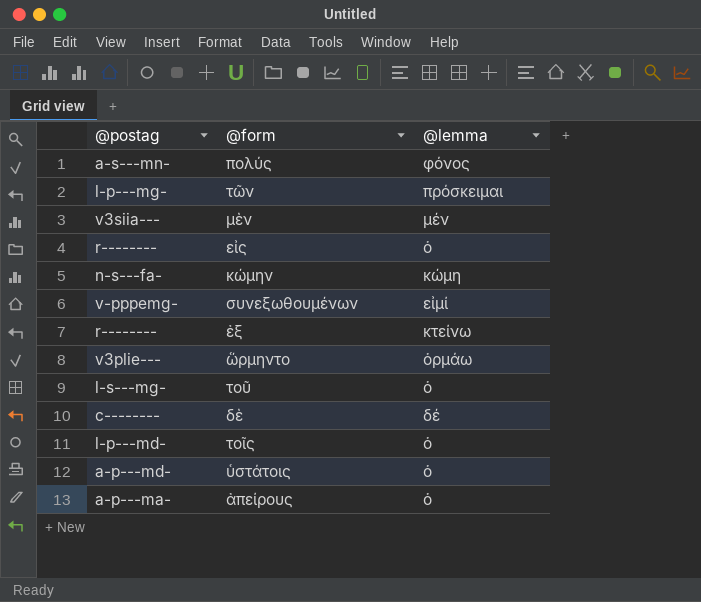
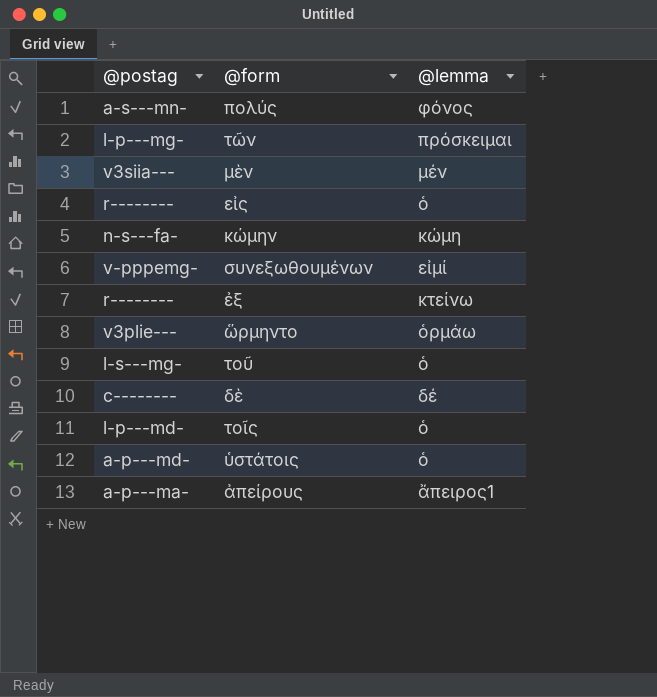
ἀπείρους | @lemma: ὁ -> ἄπειρος1

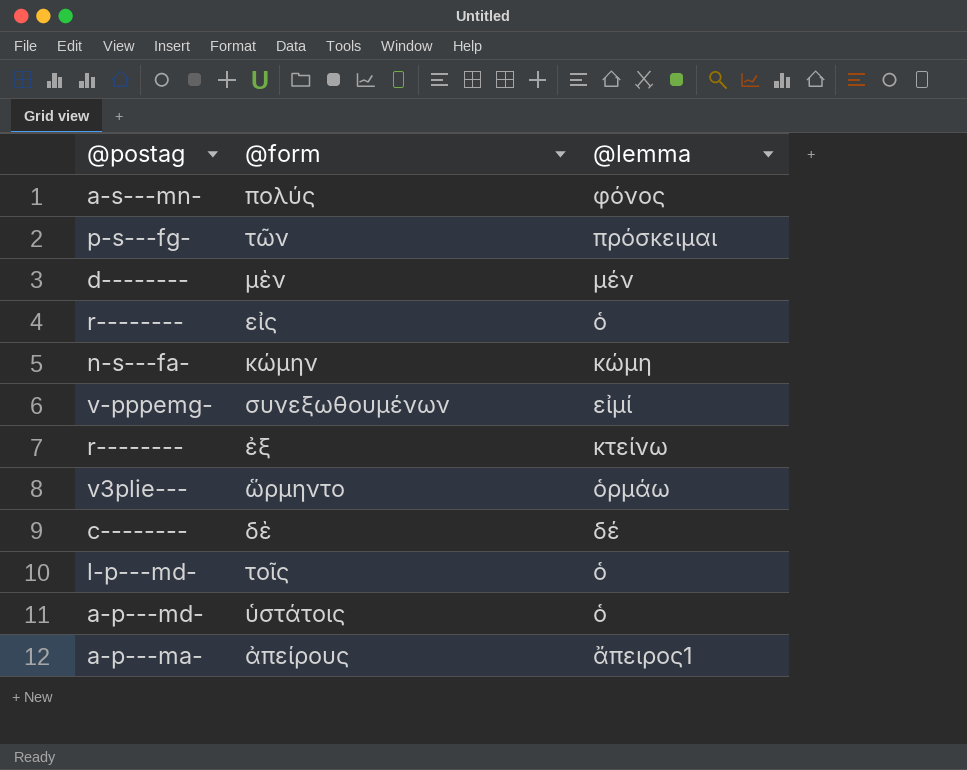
row τοῦ: l-s---mg- | ὁ -> none
τῶν | @postag: l-p---mg- -> p-s---fg-
μὲν | @postag: v3siia--- -> d--------

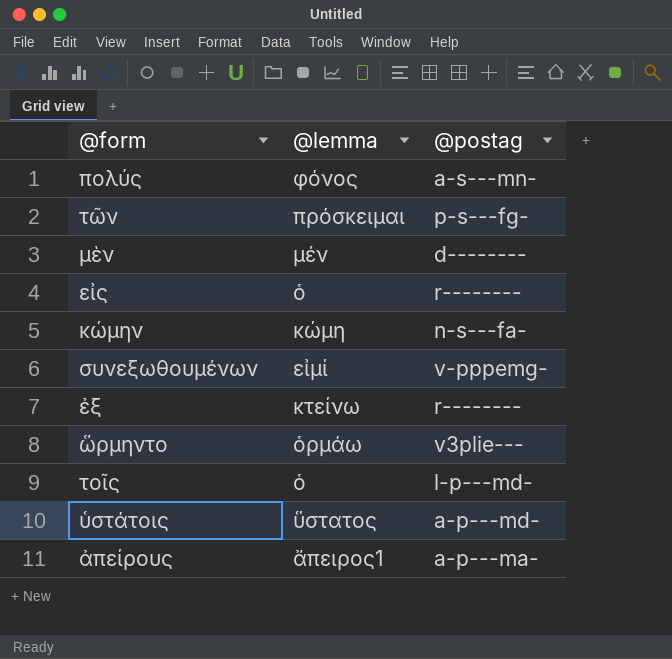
column @postag | position: 1 -> 3
row δὲ: c-------- | δέ -> none
ὑστάτοις | @lemma: ὁ -> ὕστατος

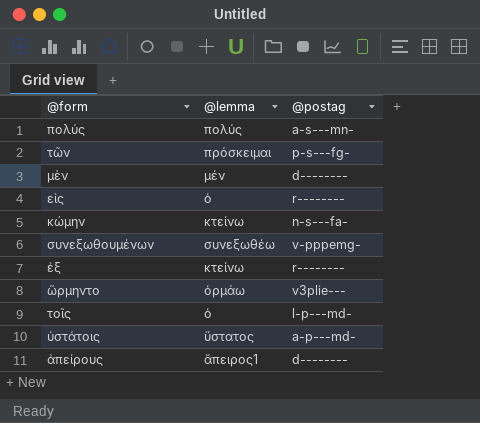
πολύς | @lemma: φόνος -> πολύς
κώμην | @lemma: κώμη -> κτείνω
συνεξωθουμένων | @lemma: εἰμί -> συνεξωθέω
ἀπείρους | @postag: a-p---ma- -> d--------

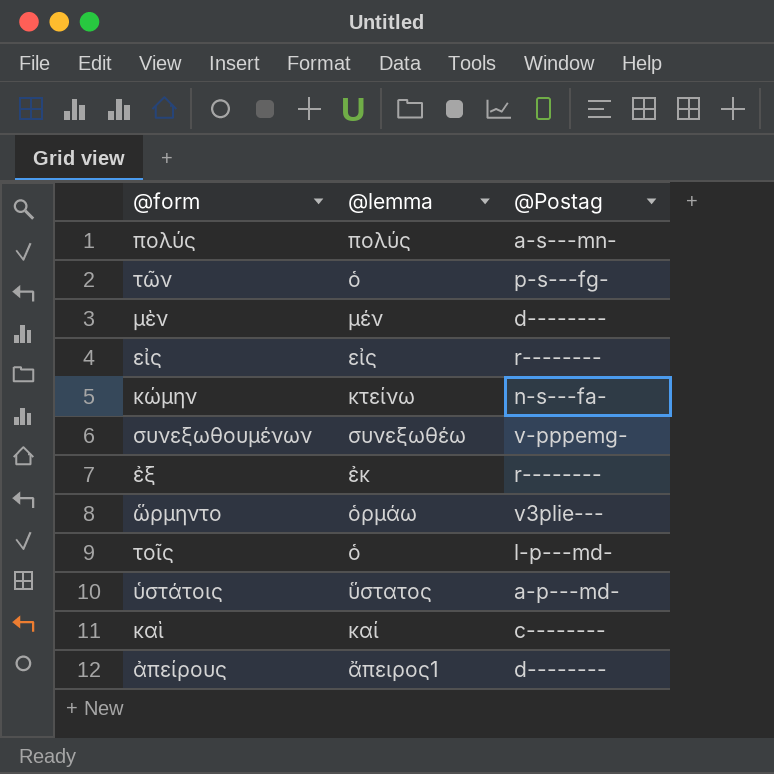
column name: @postag -> @Postag
τῶν | @lemma: πρόσκειμαι -> ὁ
εἰς | @lemma: ὁ -> εἰς
ἐξ | @lemma: κτείνω -> ἐκ
row καὶ: none -> καί | c--------

